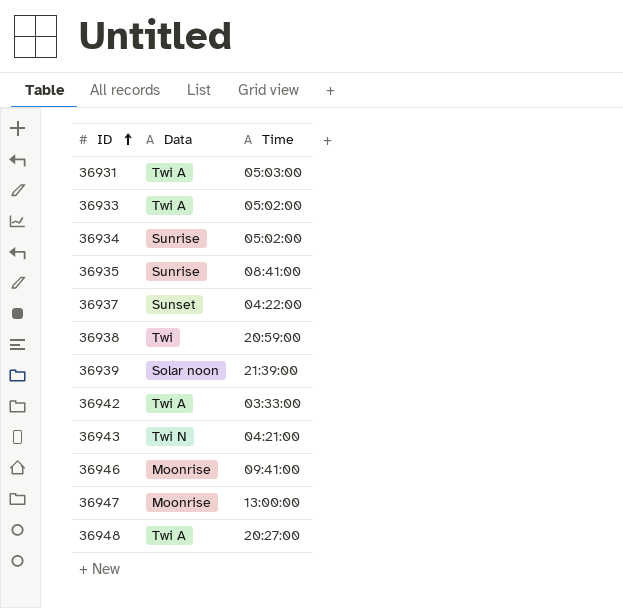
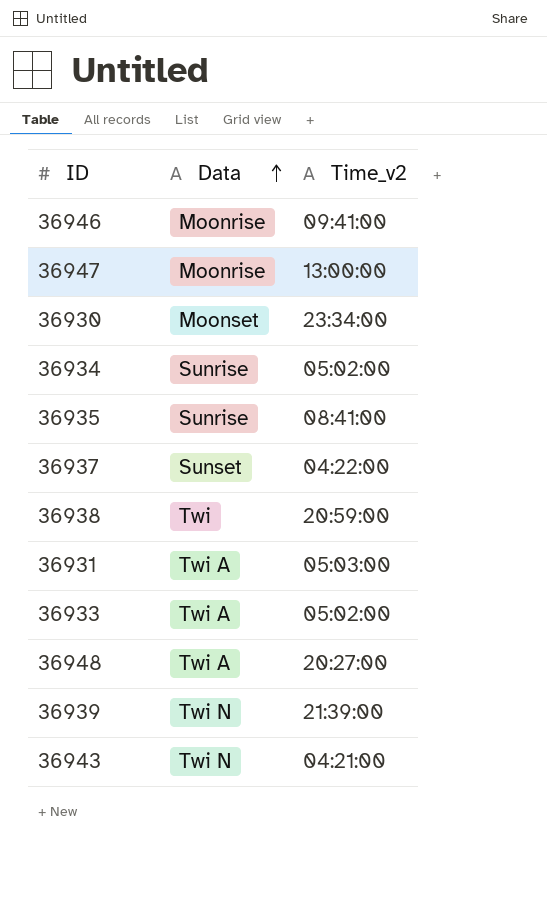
row order: ID ascending -> Data ascending
column name: Time -> Time_v2
row 36942: Twi A | 03:33:00 -> none
row 36930: none -> Moonset | 23:34:00
36939 | Data: Solar noon -> Twi N

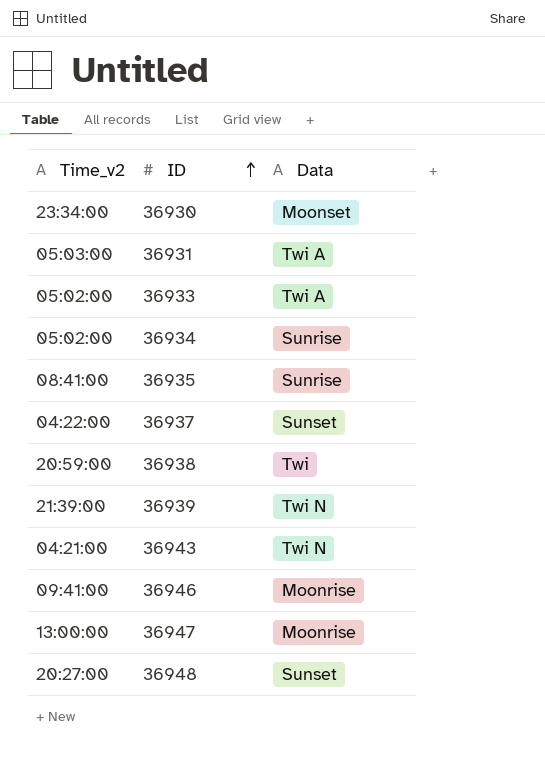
row order: Data ascending -> ID ascending
column Time_v2 | position: 3 -> 1
36948 | Data: Twi A -> Sunset

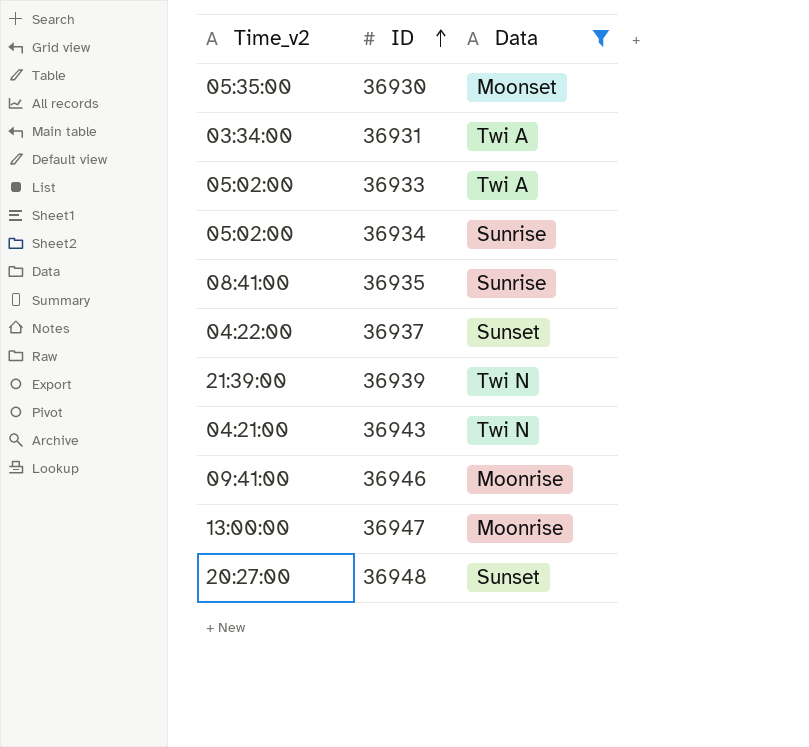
filter: none -> Data != Twi
36930 | Time_v2: 23:34:00 -> 05:35:00
36931 | Time_v2: 05:03:00 -> 03:34:00

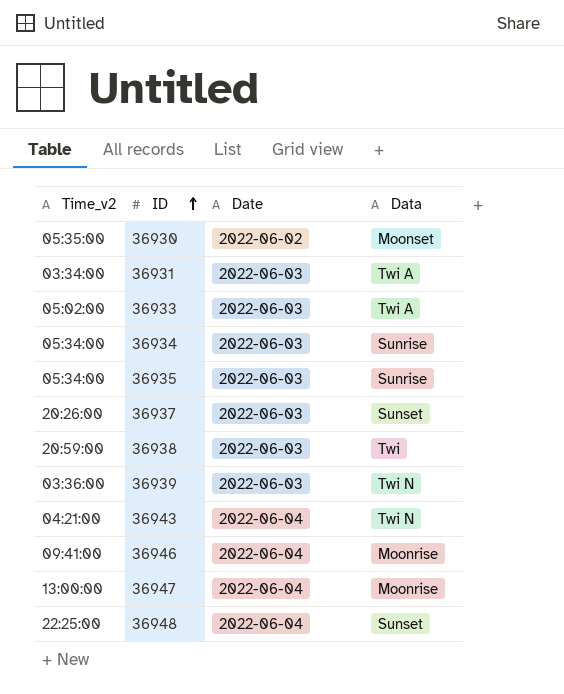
filter: Data != Twi -> none
column Date | position: none -> 3
36934 | Time_v2: 05:02:00 -> 05:34:00
36935 | Time_v2: 08:41:00 -> 05:34:00
36937 | Time_v2: 04:22:00 -> 20:26:00
36939 | Time_v2: 21:39:00 -> 03:36:00
36948 | Time_v2: 20:27:00 -> 22:25:00

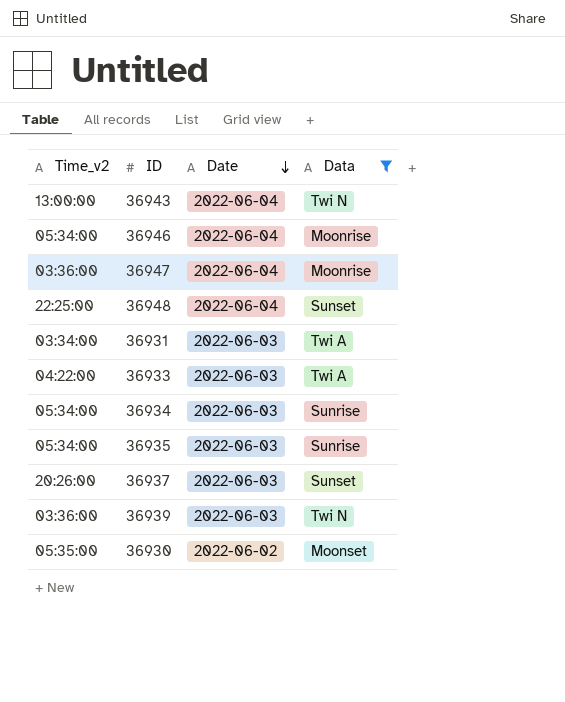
filter: none -> Data != Twi
row order: ID ascending -> Date descending
36943 | Time_v2: 04:21:00 -> 13:00:00
36946 | Time_v2: 09:41:00 -> 05:34:00
36947 | Time_v2: 13:00:00 -> 03:36:00
36933 | Time_v2: 05:02:00 -> 04:22:00

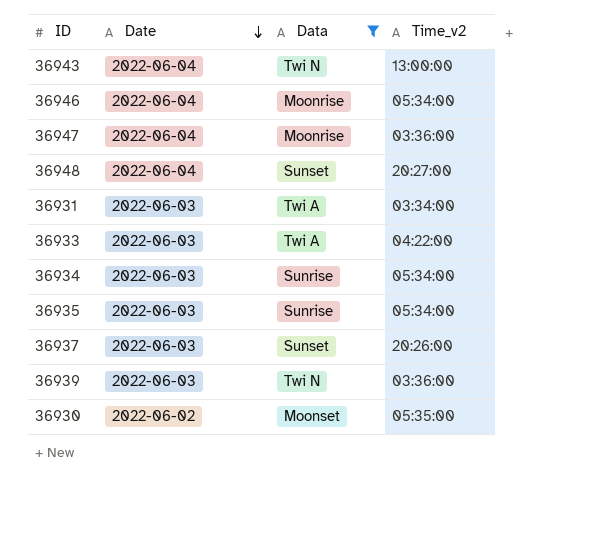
column Time_v2 | position: 1 -> 4
36948 | Time_v2: 22:25:00 -> 20:27:00

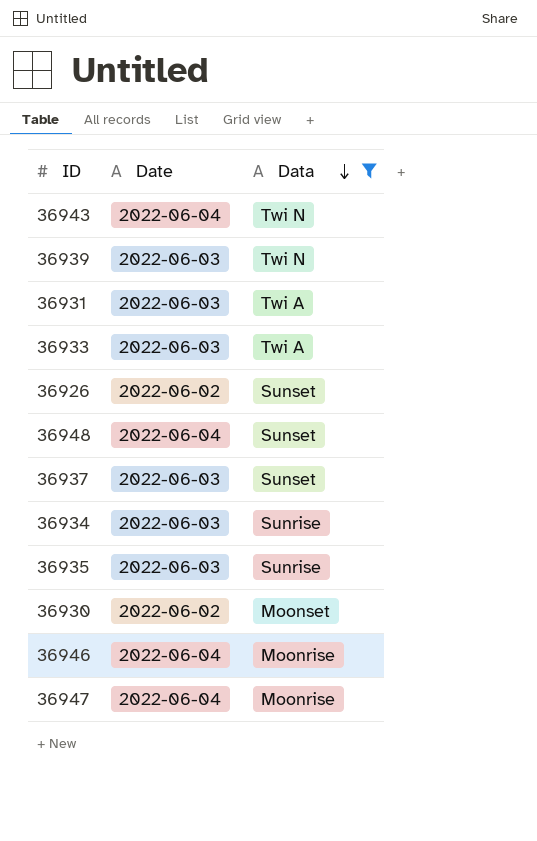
row order: Date descending -> Data descending
column Time_v2 | position: 4 -> none
row 36926: none -> 2022-06-02 | Sunset

